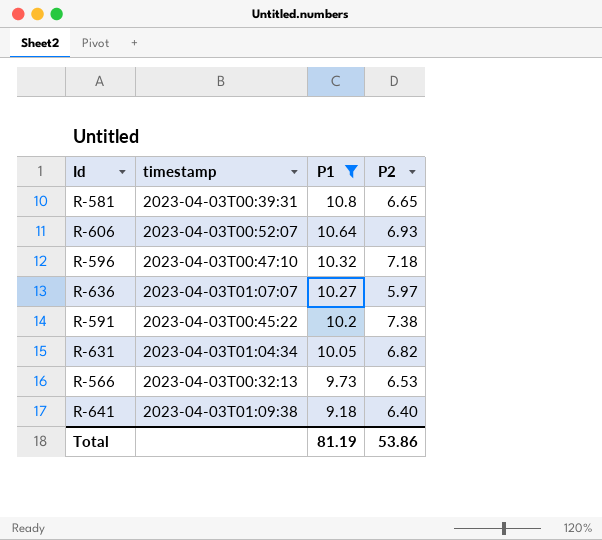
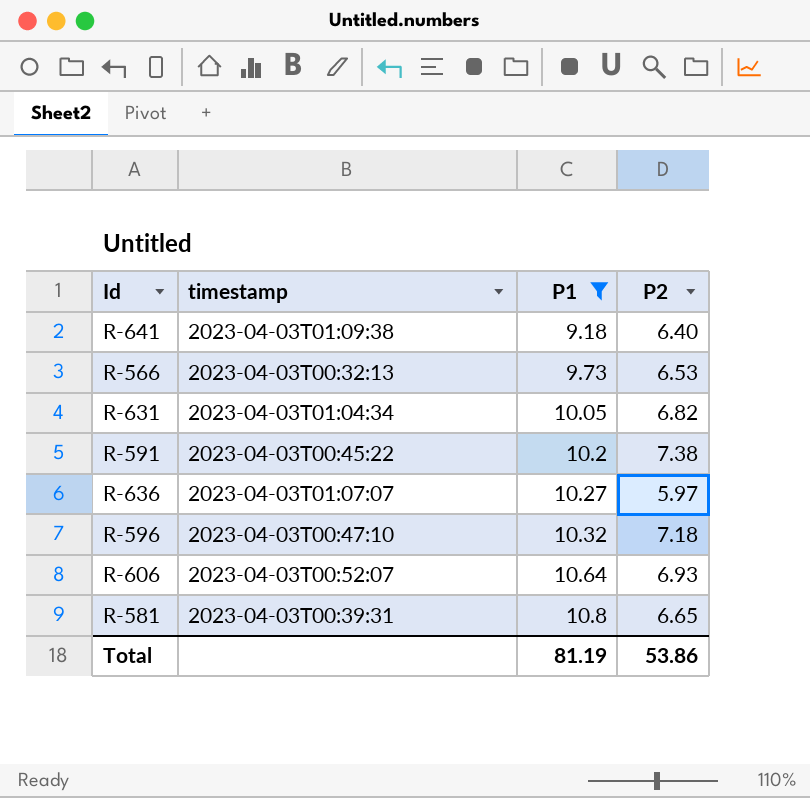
row order: P1 descending -> P1 ascending

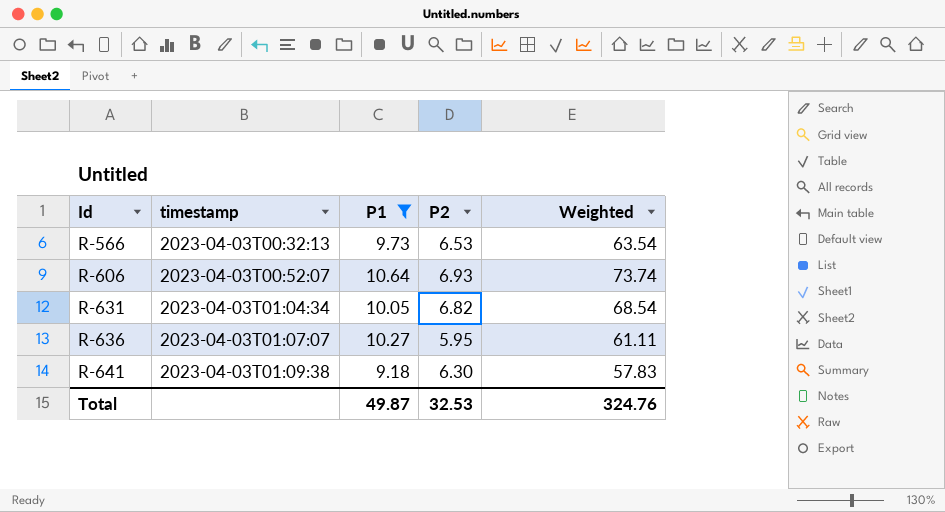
row order: P1 ascending -> Id ascending
column Weighted | formula: none -> [P1] * [P2]
row R-591: 2023-04-03T00:45:22 | 10.2 | 7.38 -> none
row R-596: 2023-04-03T00:47:10 | 10.32 | 7.18 -> none
row R-581: 2023-04-03T00:39:31 | 10.8 | 6.65 -> none
R-636 | P2: 5.97 -> 5.95
R-641 | P2: 6.40 -> 6.30
Total | P1: 81.19 -> 49.87
Total | P2: 53.86 -> 32.53

